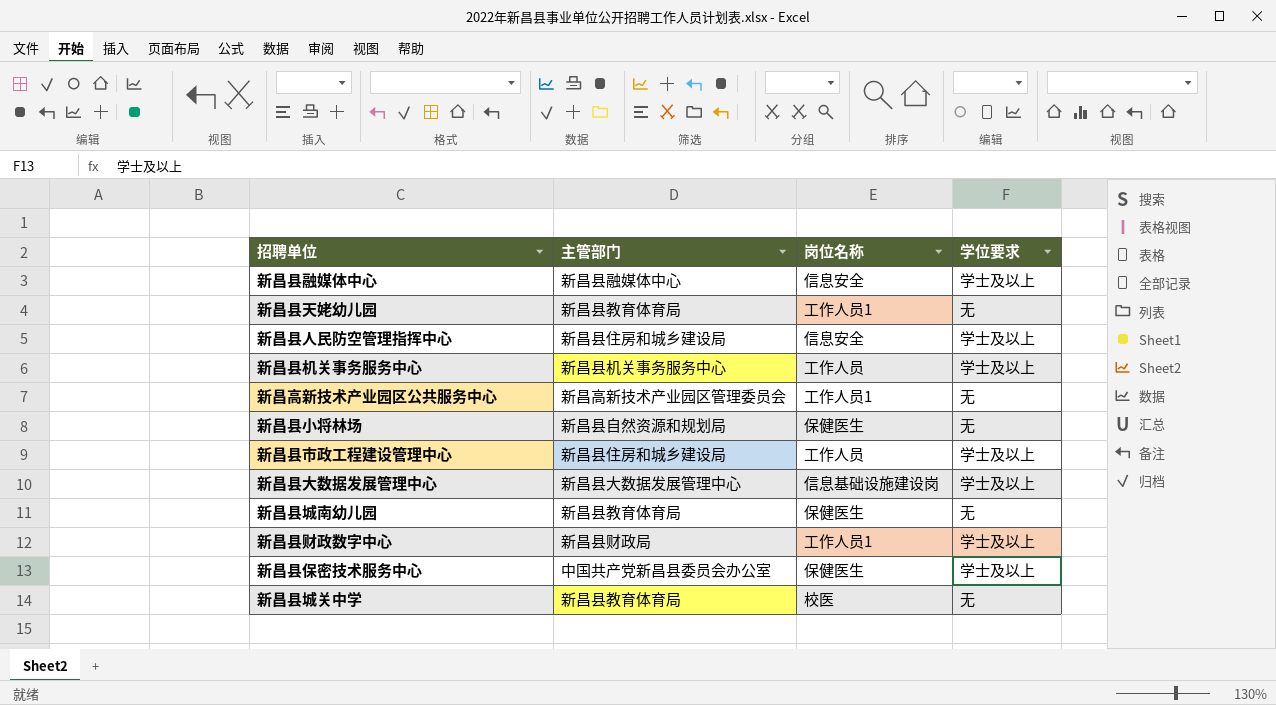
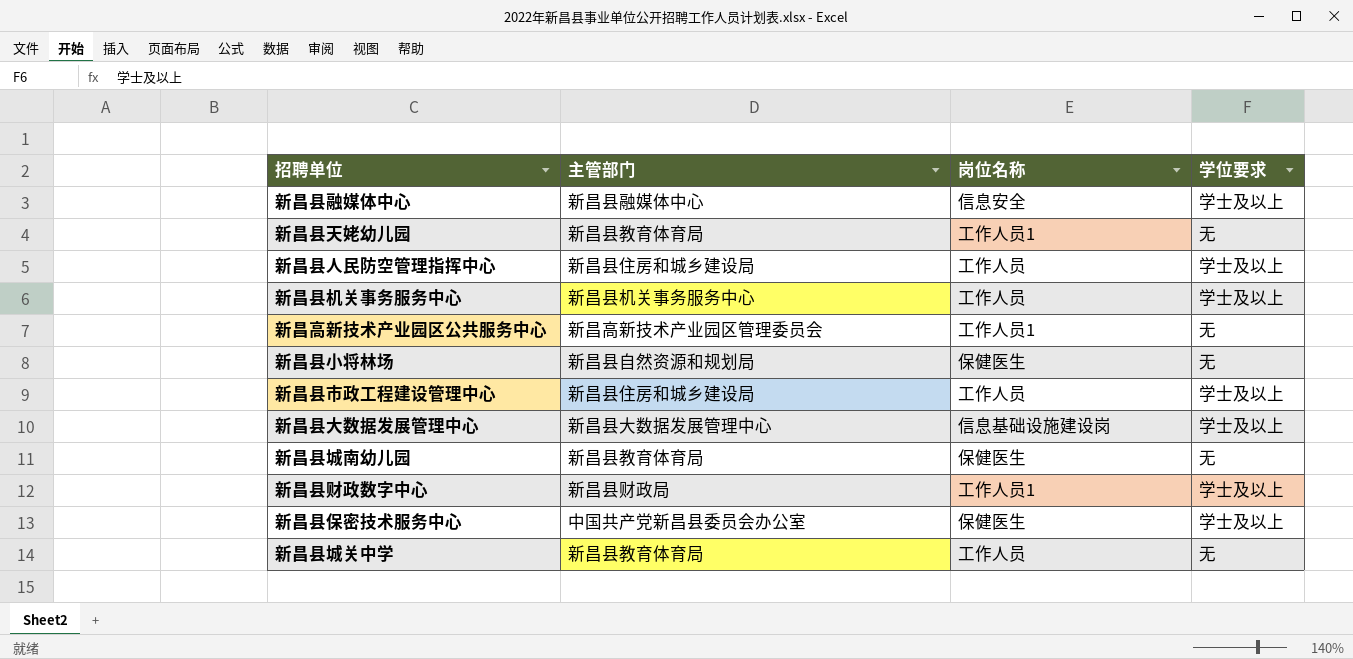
新昌县人民防空管理指挥中心 | 岗位名称: 信息安全 -> 工作人员
新昌县城关中学 | 岗位名称: 校医 -> 工作人员

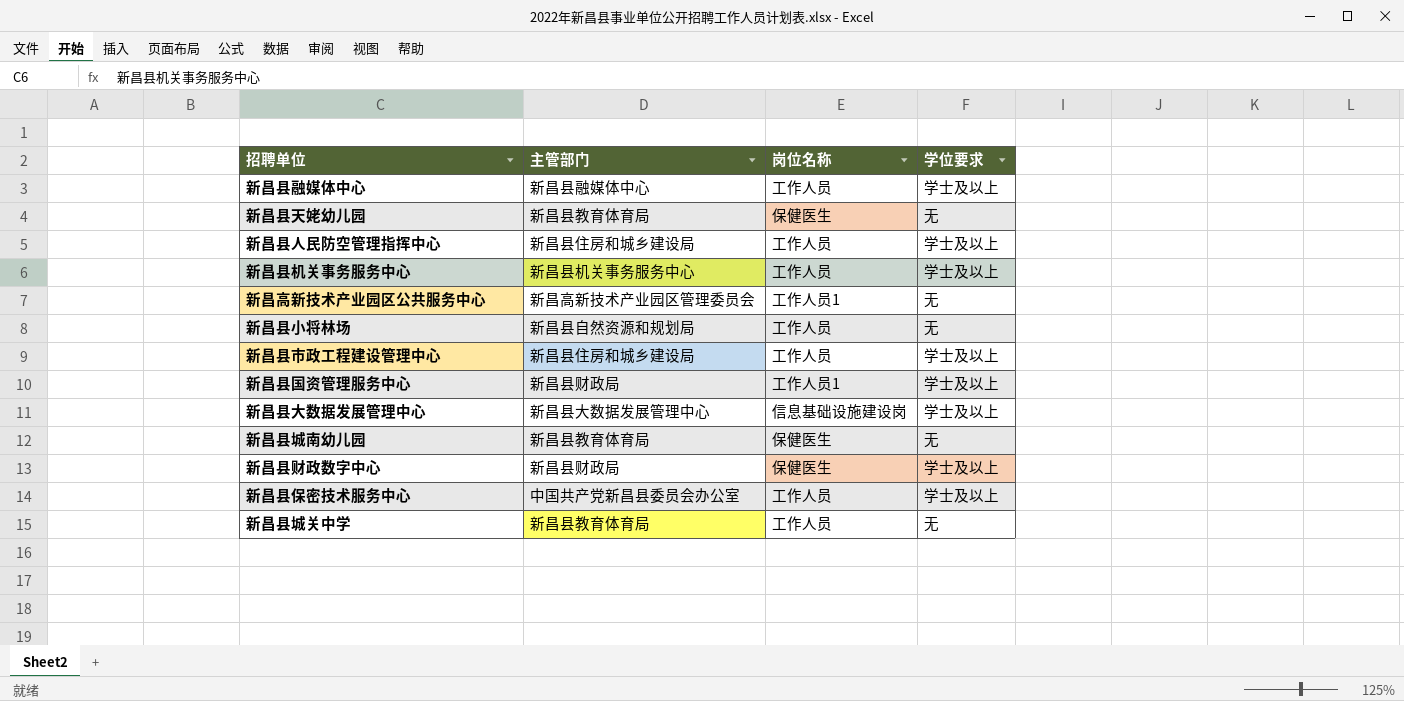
新昌县融媒体中心 | 岗位名称: 信息安全 -> 工作人员
新昌县天姥幼儿园 | 岗位名称: 工作人员1 -> 保健医生
新昌县小将林场 | 岗位名称: 保健医生 -> 工作人员
row 新昌县国资管理服务中心: none -> 新昌县财政局 | 工作人员1 | 学士及以上
新昌县财政数字中心 | 岗位名称: 工作人员1 -> 保健医生
新昌县保密技术服务中心 | 岗位名称: 保健医生 -> 工作人员

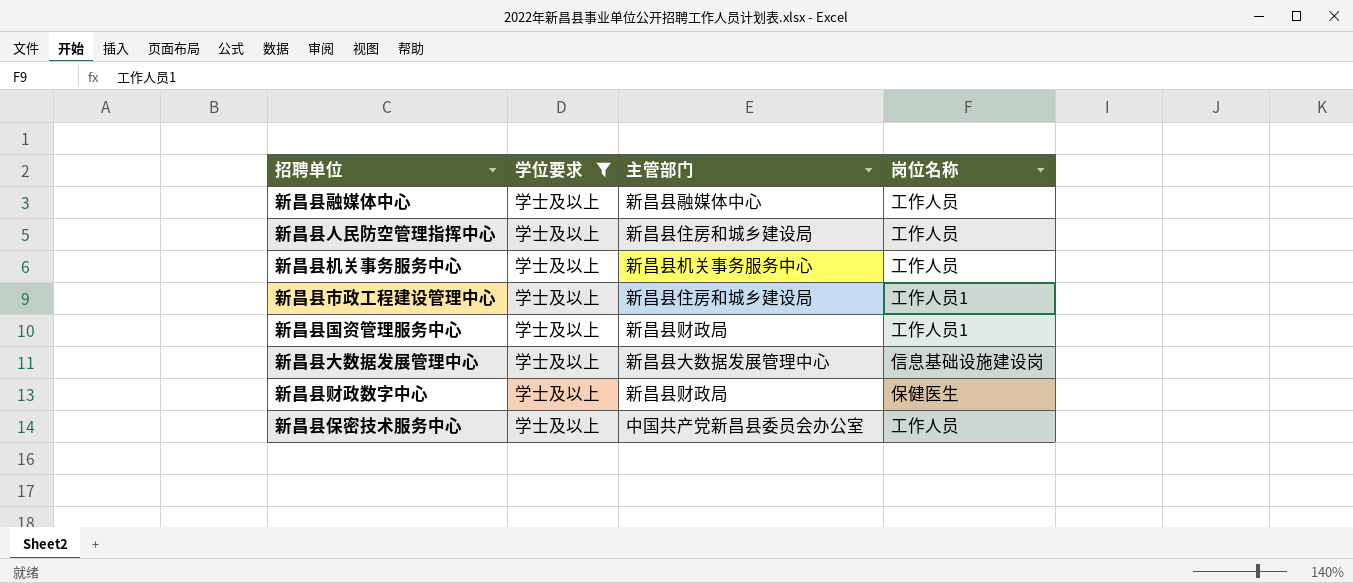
filter: none -> 学位要求 = 学士及以上
column 学位要求 | position: 4 -> 2
新昌县市政工程建设管理中心 | 岗位名称: 工作人员 -> 工作人员1

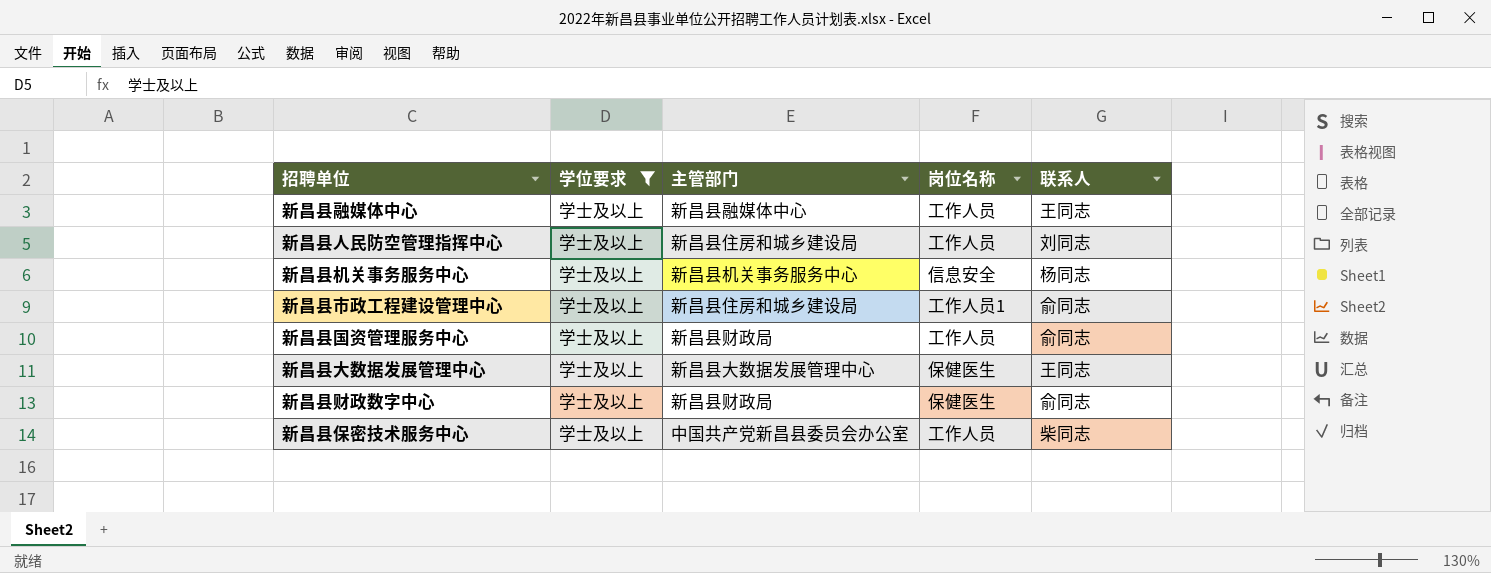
column 联系人 | position: none -> 5
新昌县机关事务服务中心 | 岗位名称: 工作人员 -> 信息安全
新昌县国资管理服务中心 | 岗位名称: 工作人员1 -> 工作人员
新昌县大数据发展管理中心 | 岗位名称: 信息基础设施建设岗 -> 保健医生

